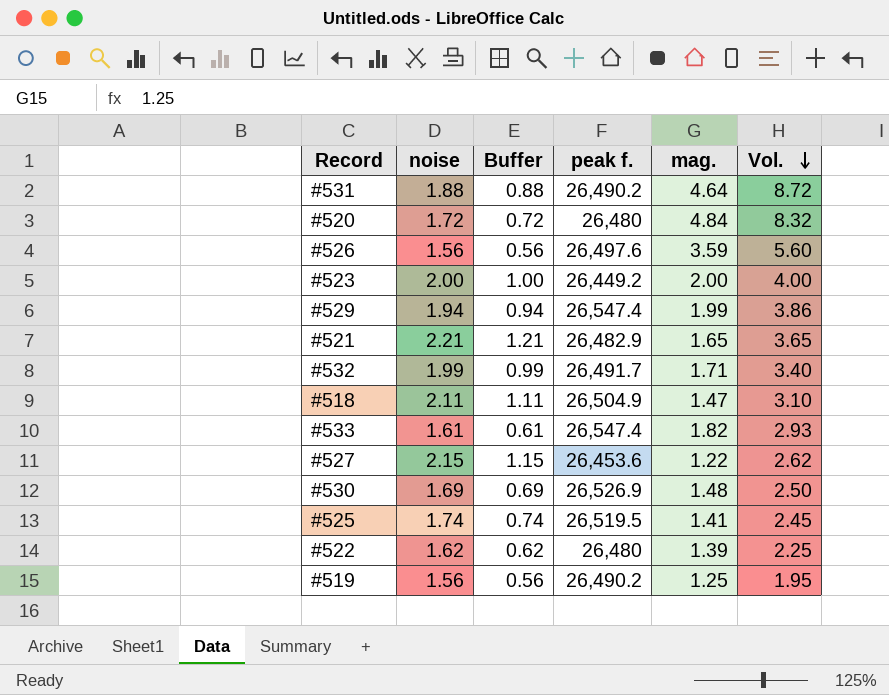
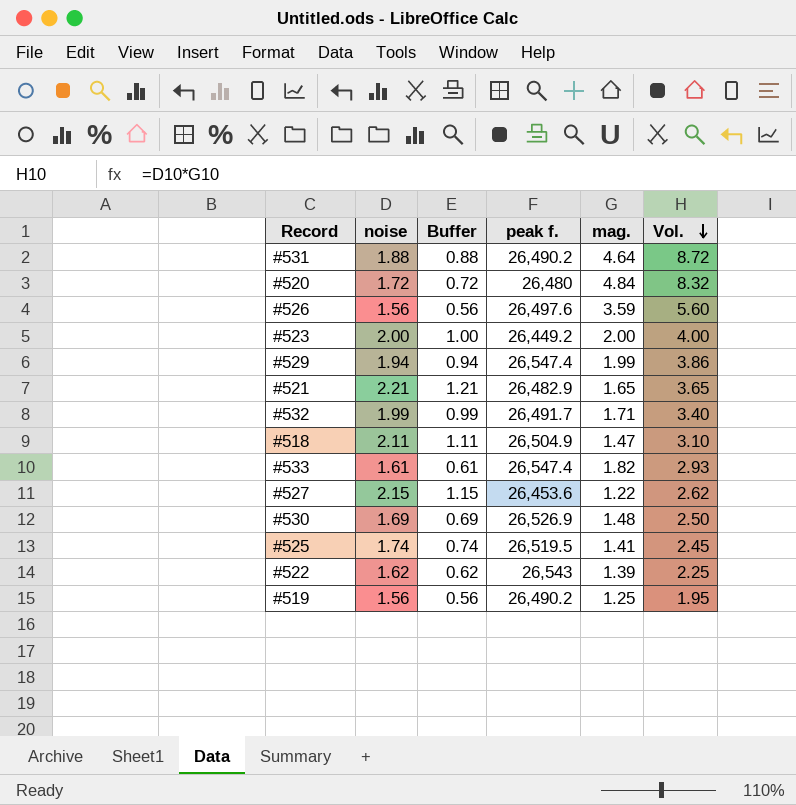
#522 | peak f.: 26,480 -> 26,543

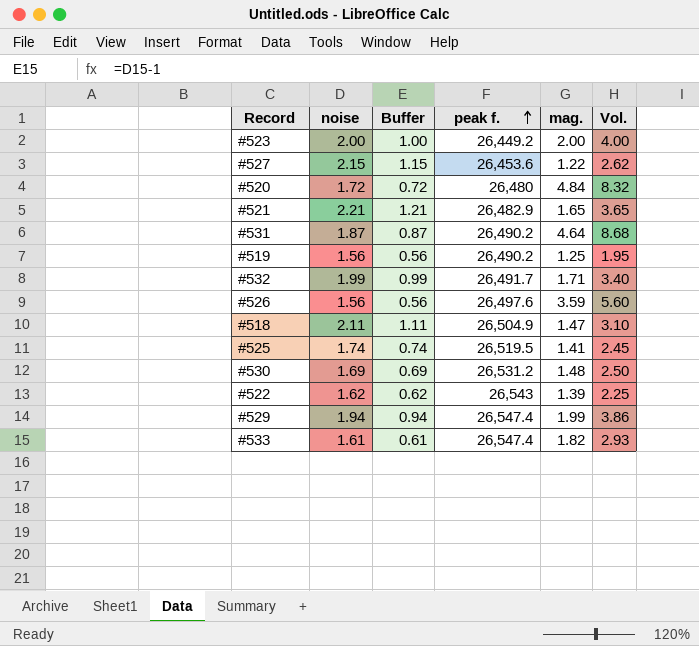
row order: Vol. descending -> peak f. ascending
#531 | noise: 1.88 -> 1.87
#531 | Buffer: 0.88 -> 0.87
#531 | Vol.: 8.72 -> 8.68
#530 | peak f.: 26,526.9 -> 26,531.2

